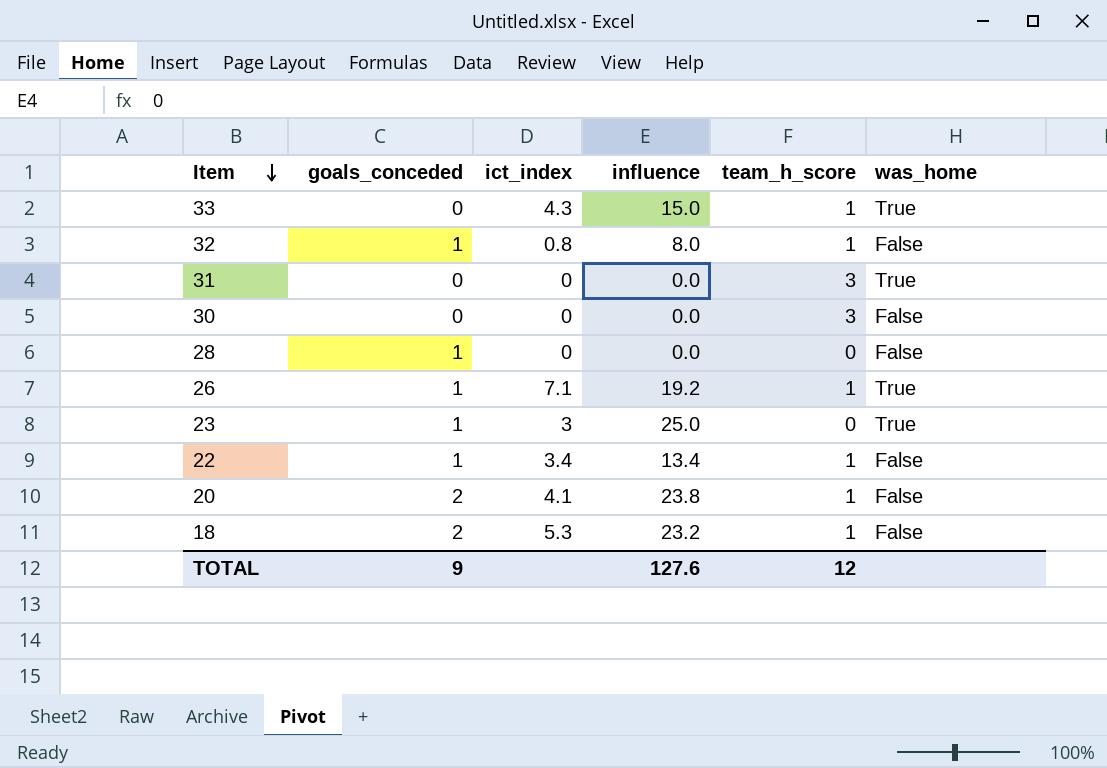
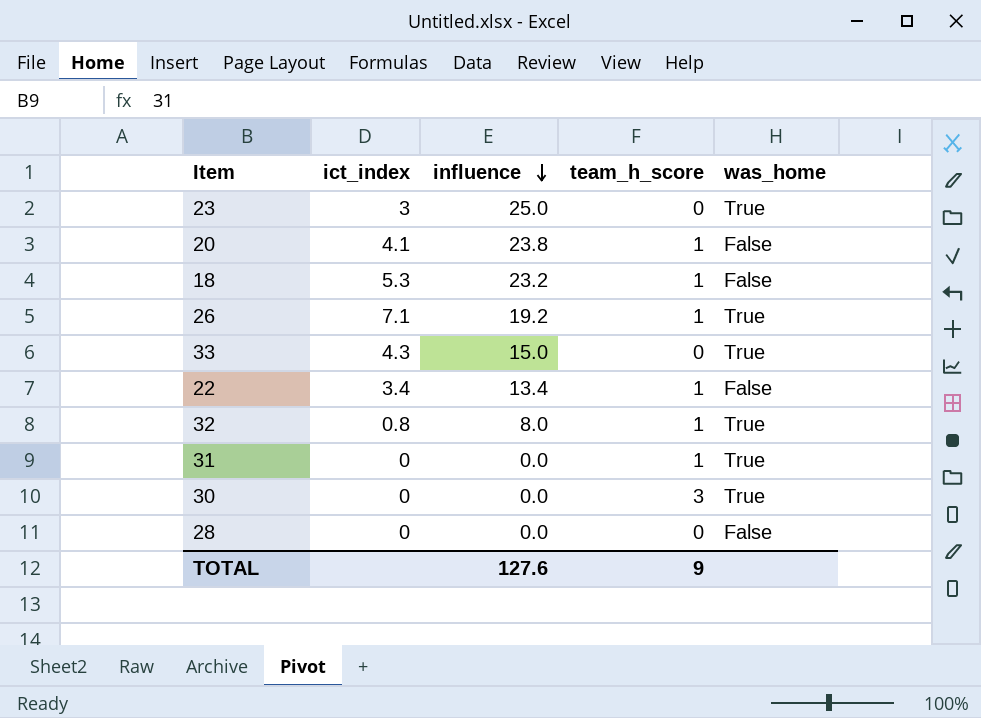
row order: Item descending -> influence descending
column goals_conceded | position: 2 -> none
33 | team_h_score: 1 -> 0
32 | was_home: False -> True
31 | team_h_score: 3 -> 1
30 | was_home: False -> True
TOTAL | team_h_score: 12 -> 9

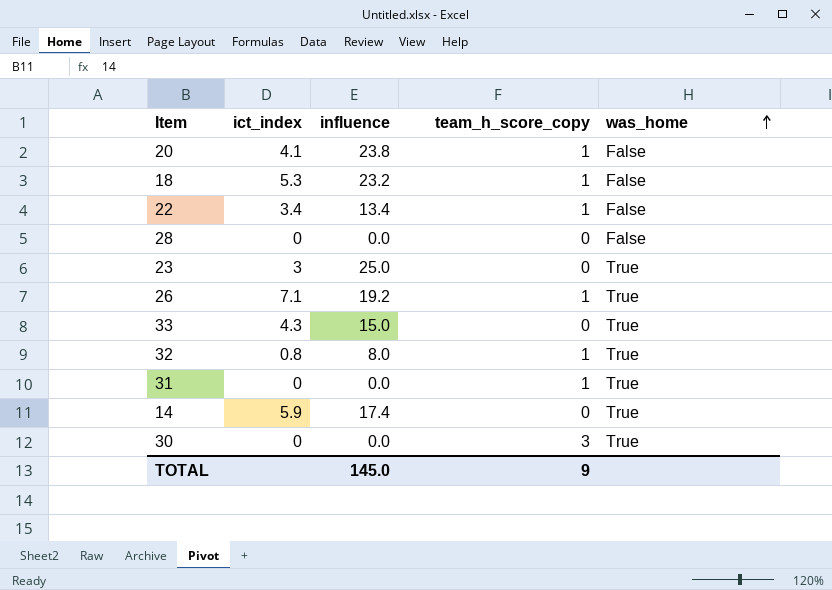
row order: influence descending -> was_home ascending
column name: team_h_score -> team_h_score_copy
row 14: none -> 5.9 | 17.4 | 0 | True
TOTAL | influence: 127.6 -> 145.0

